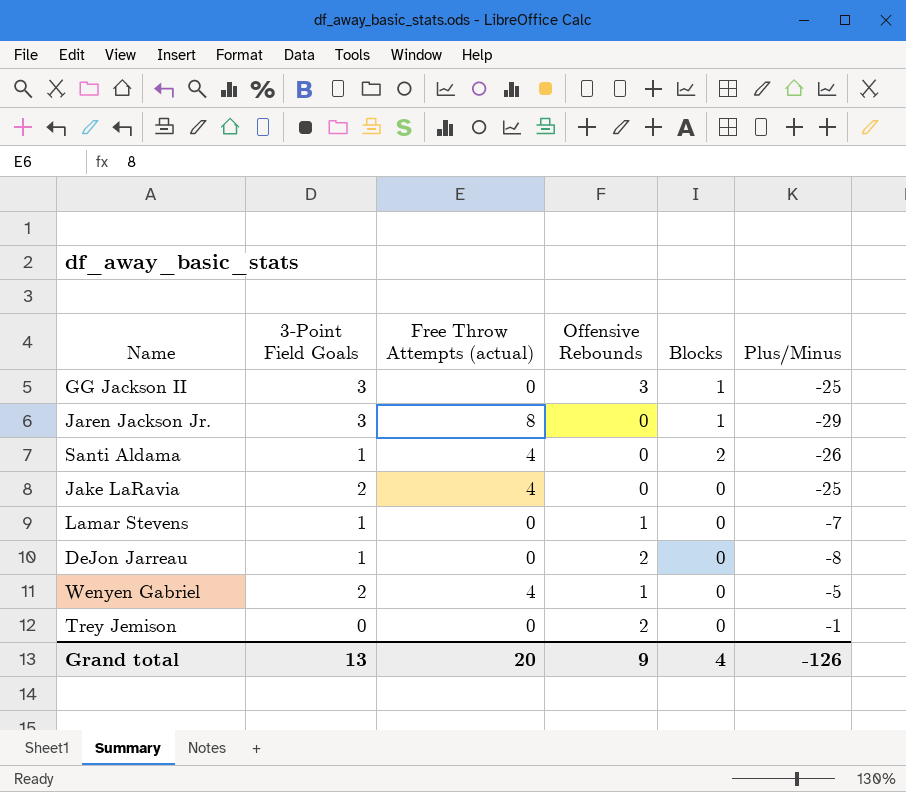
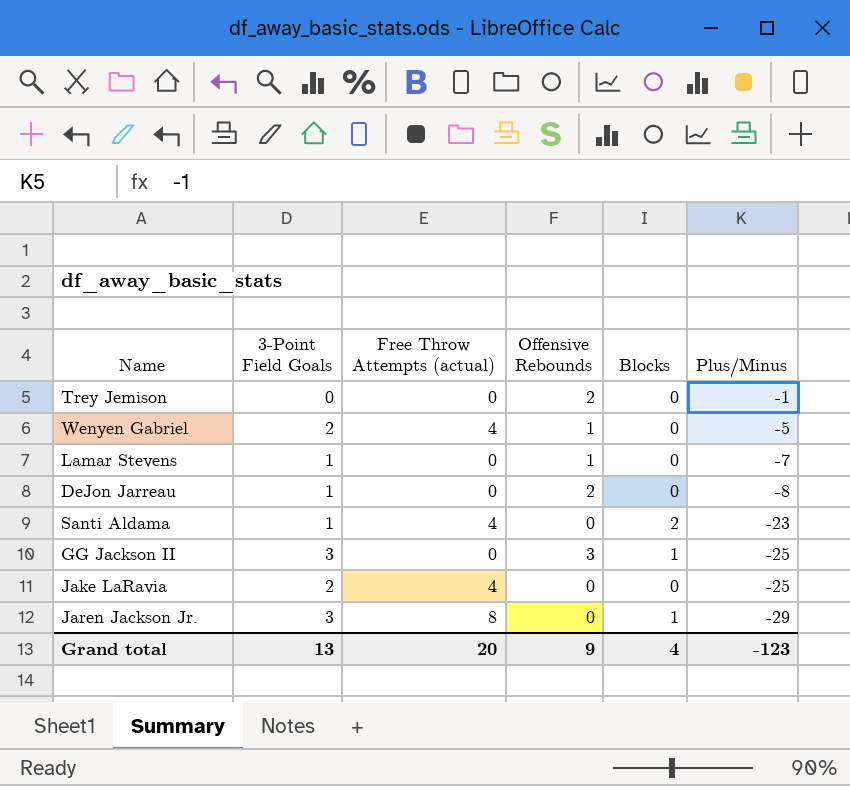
row order: none -> Plus/Minus descending
Santi Aldama | Plus/Minus: -26 -> -23
Grand total | Plus/Minus: -126 -> -123

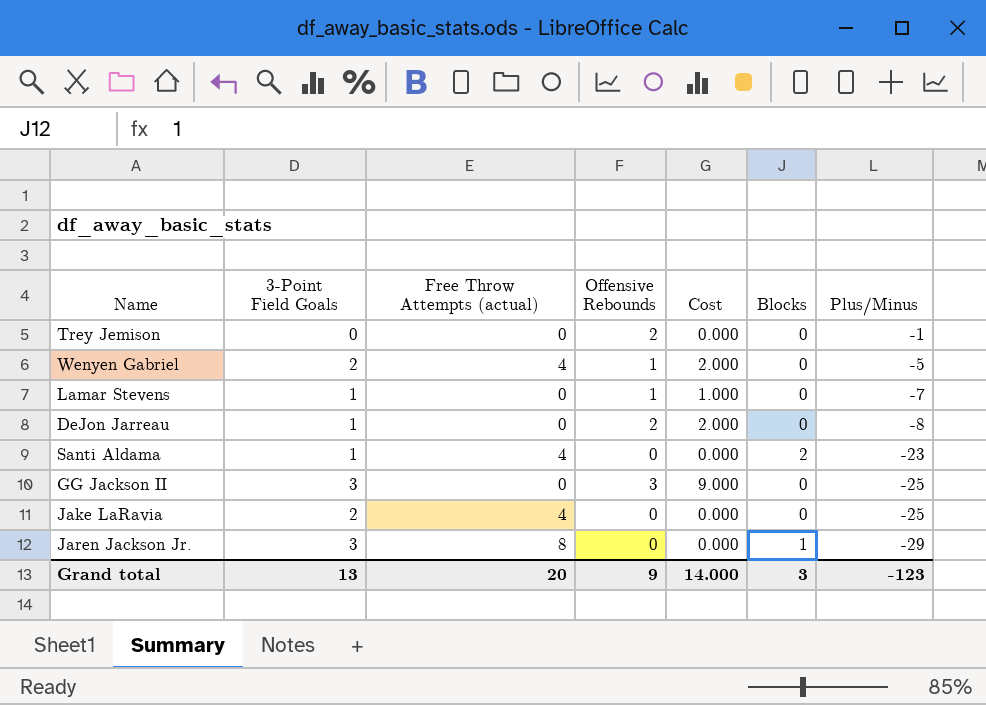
column Cost | formula: none -> [3-Point Field Goals] * [Offensive Rebounds]
GG Jackson II | Blocks: 1 -> 0
Grand total | Blocks: 4 -> 3

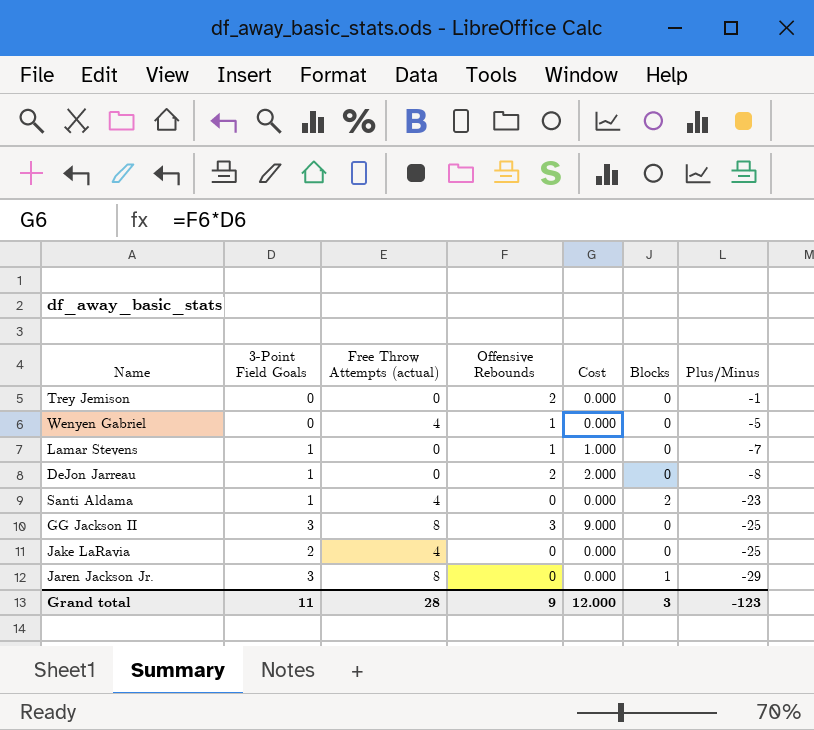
Wenyen Gabriel | 3-Point Field Goals: 2 -> 0
Wenyen Gabriel | Cost: 2.000 -> 0.000
GG Jackson II | Free Throw Attempts (actual): 0 -> 8
Grand total | 3-Point Field Goals: 13 -> 11
Grand total | Free Throw Attempts (actual): 20 -> 28
Grand total | Cost: 14.000 -> 12.000

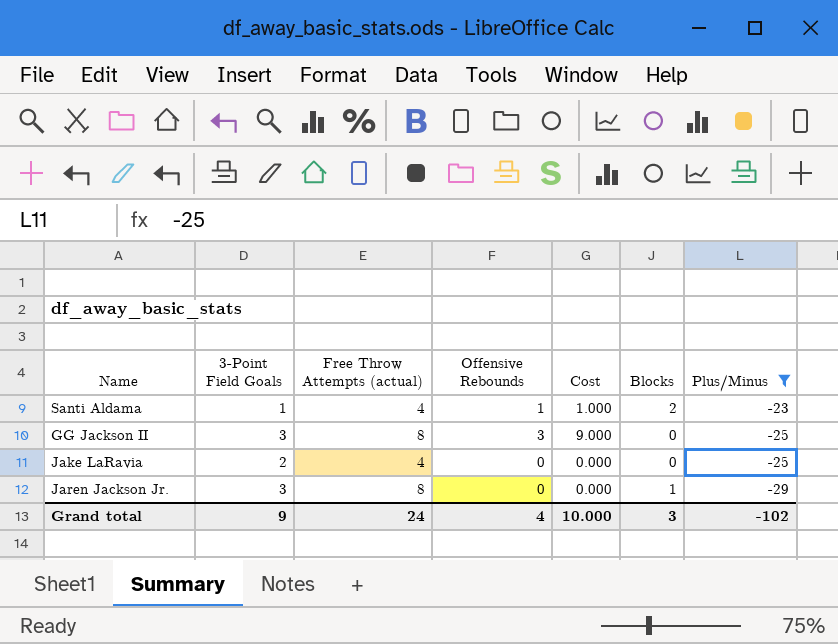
filter: none -> Plus/Minus <= -23
Santi Aldama | Offensive Rebounds: 0 -> 1
Santi Aldama | Cost: 0.000 -> 1.000
Grand total | 3-Point Field Goals: 11 -> 9
Grand total | Free Throw Attempts (actual): 28 -> 24
Grand total | Offensive Rebounds: 9 -> 4
Grand total | Cost: 12.000 -> 10.000
Grand total | Plus/Minus: -123 -> -102

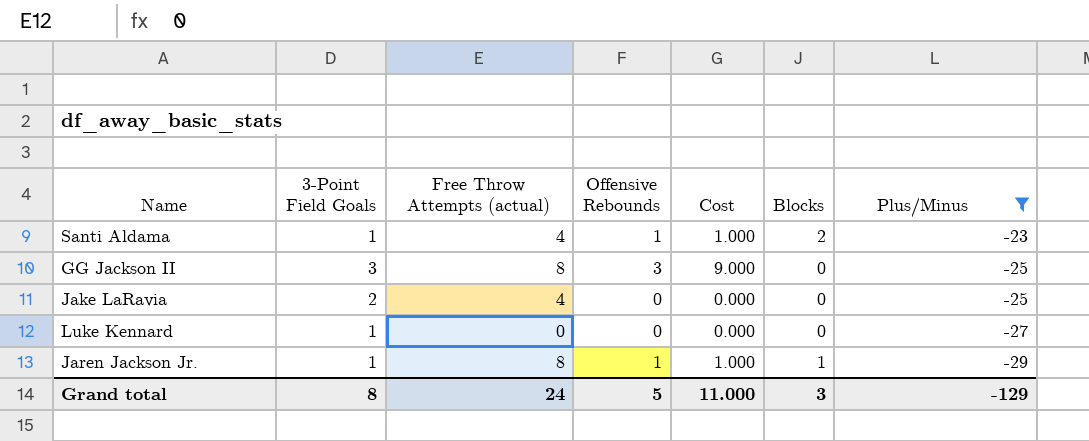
row Luke Kennard: none -> 1 | 0 | 0 | 0.000 | 0 | -27
Jaren Jackson Jr. | 3-Point Field Goals: 3 -> 1
Jaren Jackson Jr. | Offensive Rebounds: 0 -> 1
Jaren Jackson Jr. | Cost: 0.000 -> 1.000
Grand total | 3-Point Field Goals: 9 -> 8
Grand total | Offensive Rebounds: 4 -> 5
Grand total | Cost: 10.000 -> 11.000
Grand total | Plus/Minus: -102 -> -129

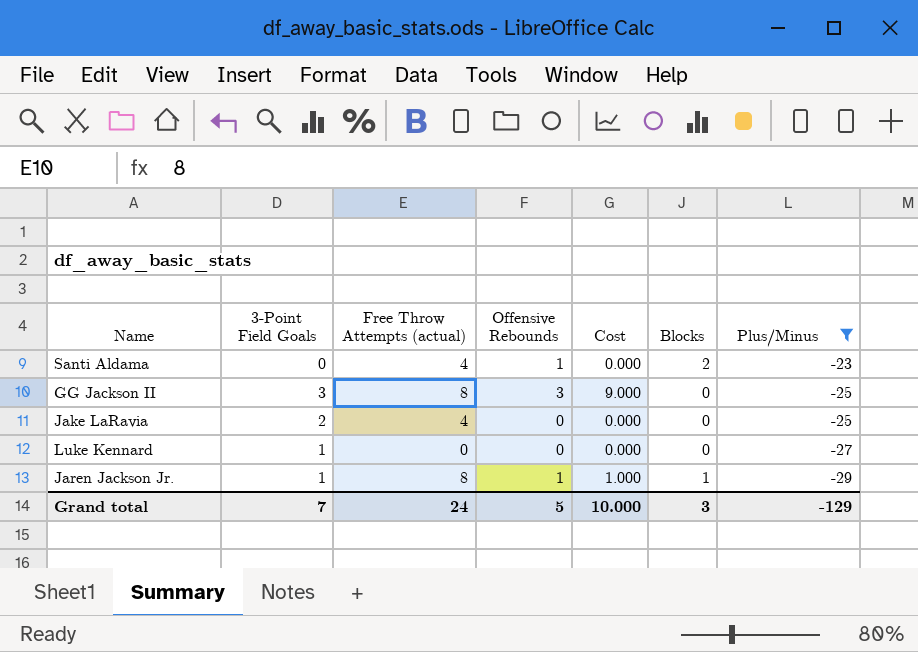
Santi Aldama | 3-Point Field Goals: 1 -> 0
Santi Aldama | Cost: 1.000 -> 0.000
Grand total | 3-Point Field Goals: 8 -> 7
Grand total | Cost: 11.000 -> 10.000

